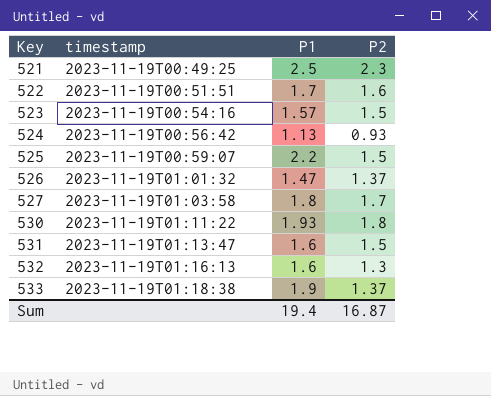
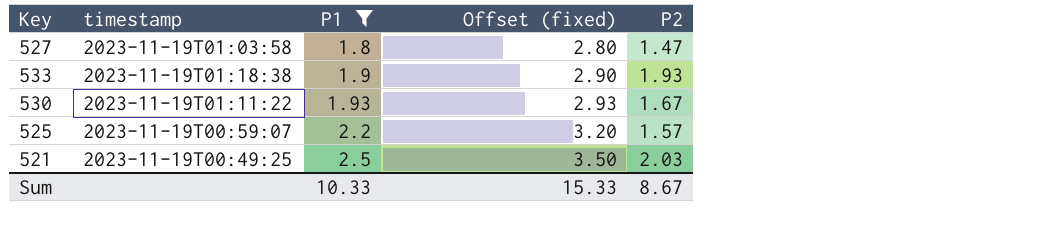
filter: none -> P1 >= 1.8
row order: Key ascending -> P1 ascending
column Offset (fixed) | formula: none -> [P1] + 1
527 | P2: 1.7 -> 1.47
533 | P2: 1.37 -> 1.93
530 | P2: 1.8 -> 1.67
525 | P2: 1.5 -> 1.57
521 | P2: 2.3 -> 2.03
Sum | P1: 19.4 -> 10.33
Sum | P2: 16.87 -> 8.67

